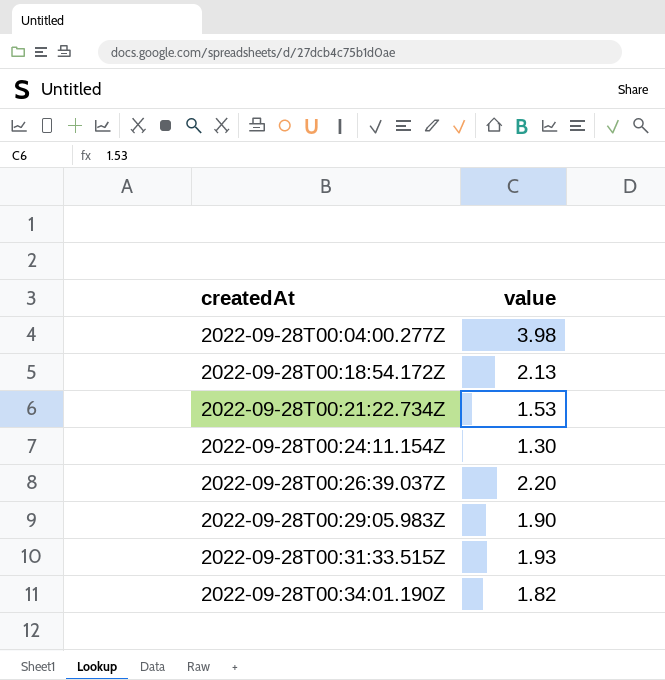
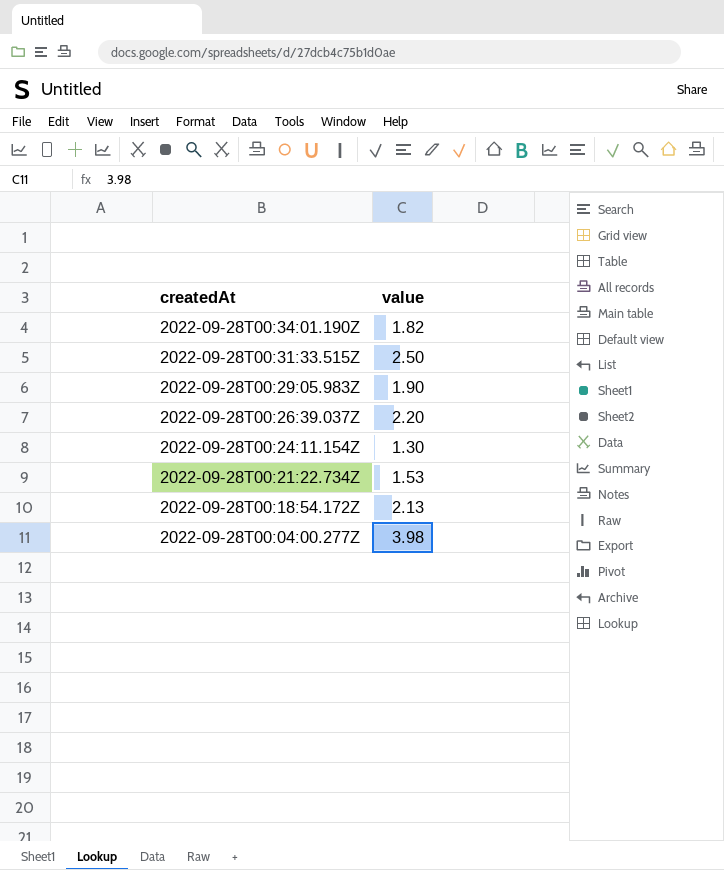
row order: createdAt ascending -> createdAt descending
2022-09-28T00:31:33.515Z | value: 1.93 -> 2.50

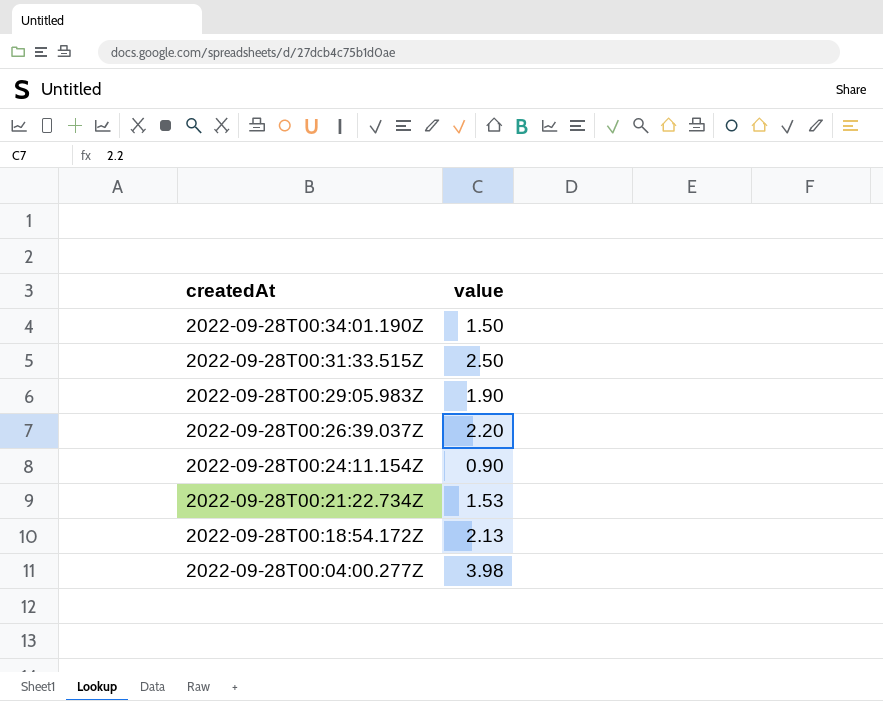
2022-09-28T00:34:01.190Z | value: 1.82 -> 1.50
2022-09-28T00:24:11.154Z | value: 1.30 -> 0.90

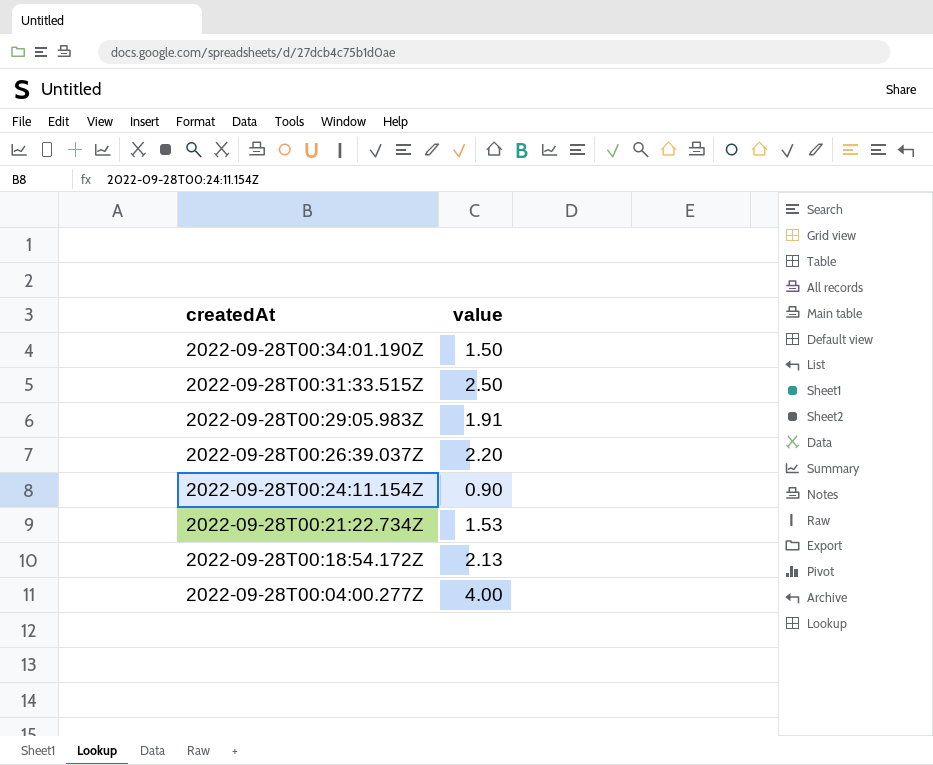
2022-09-28T00:29:05.983Z | value: 1.90 -> 1.91
2022-09-28T00:04:00.277Z | value: 3.98 -> 4.00

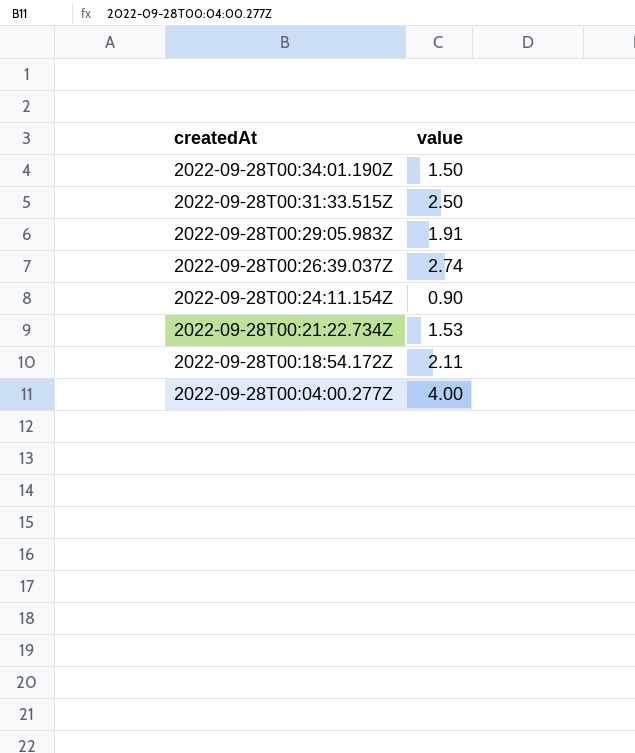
2022-09-28T00:26:39.037Z | value: 2.20 -> 2.74
2022-09-28T00:18:54.172Z | value: 2.13 -> 2.11

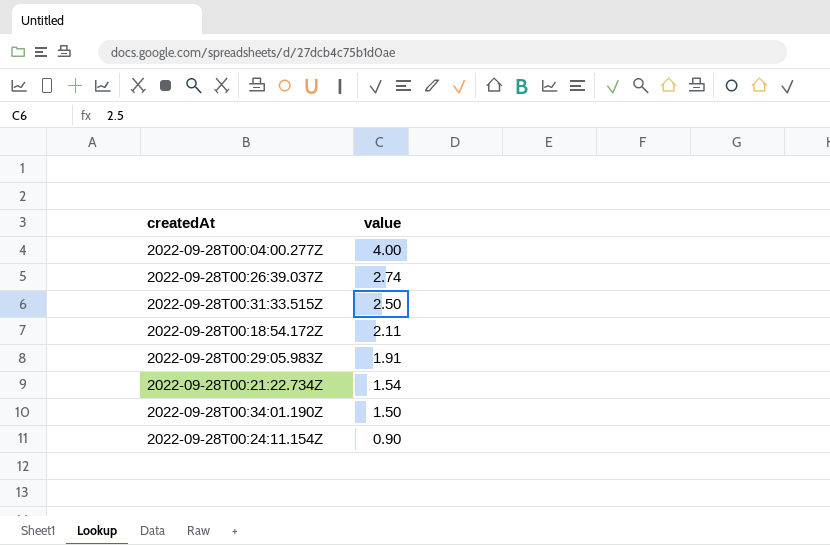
row order: createdAt descending -> value descending
2022-09-28T00:21:22.734Z | value: 1.53 -> 1.54

